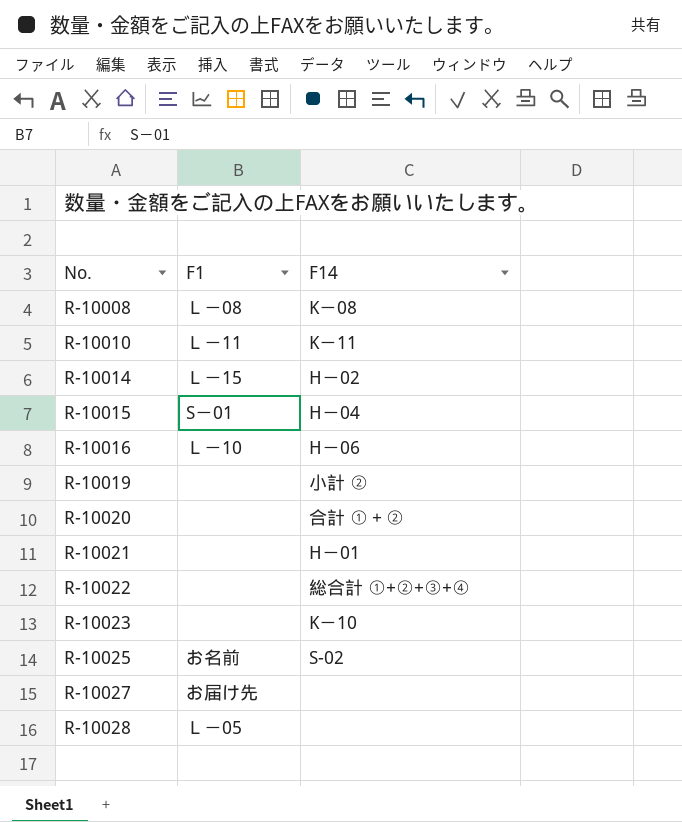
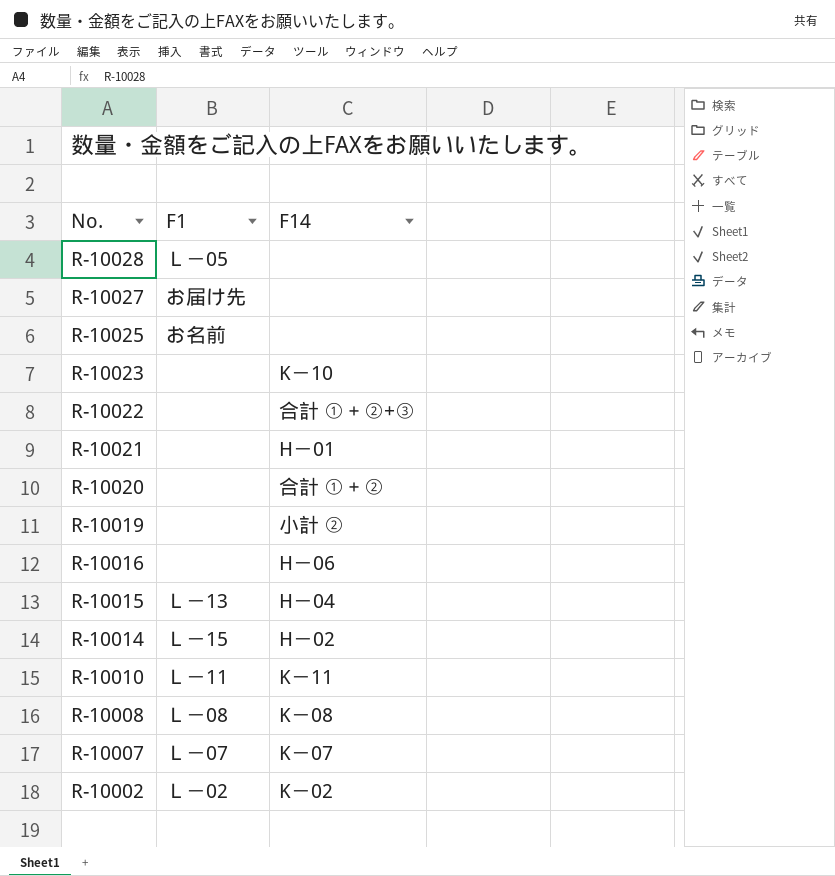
row order: No. ascending -> No. descending
R-10025 | F14: S-02 -> none
R-10022 | F14: 総合計 ①+②+③+④ -> 合計 ①＋②+③
R-10016 | F1: Ｌ－10 -> none
R-10015 | F1: S－01 -> Ｌ－13
row R-10007: none -> Ｌ－07 | K－07
row R-10002: none -> Ｌ－02 | K－02

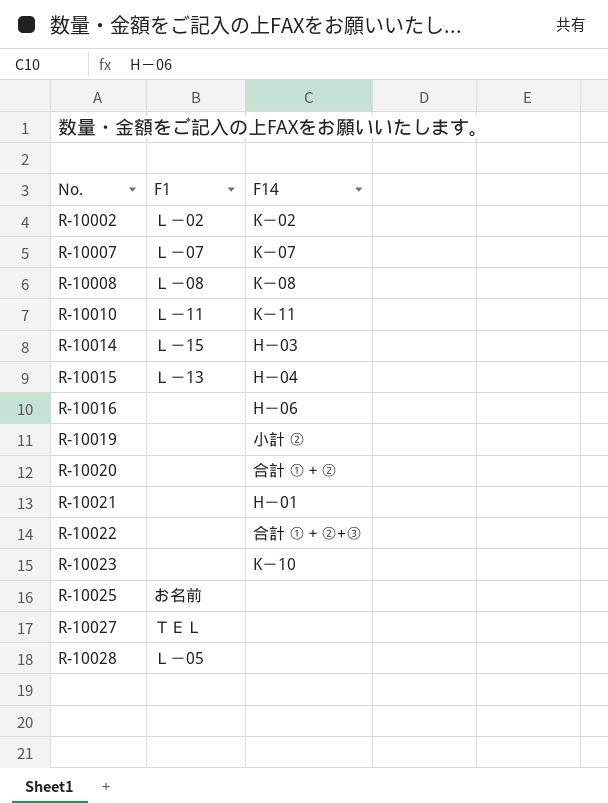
row order: No. descending -> No. ascending
R-10014 | F14: H－02 -> H－03
R-10027 | F1: お届け先 -> ＴＥＬ

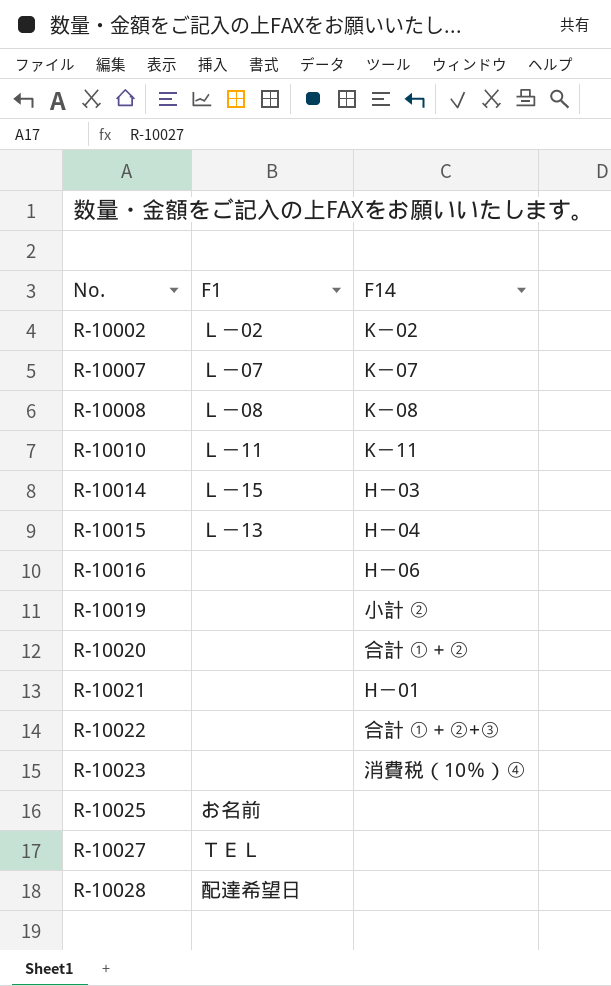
R-10023 | F14: K－10 -> 消費税（10％）④
R-10028 | F1: Ｌ－05 -> 配達希望日

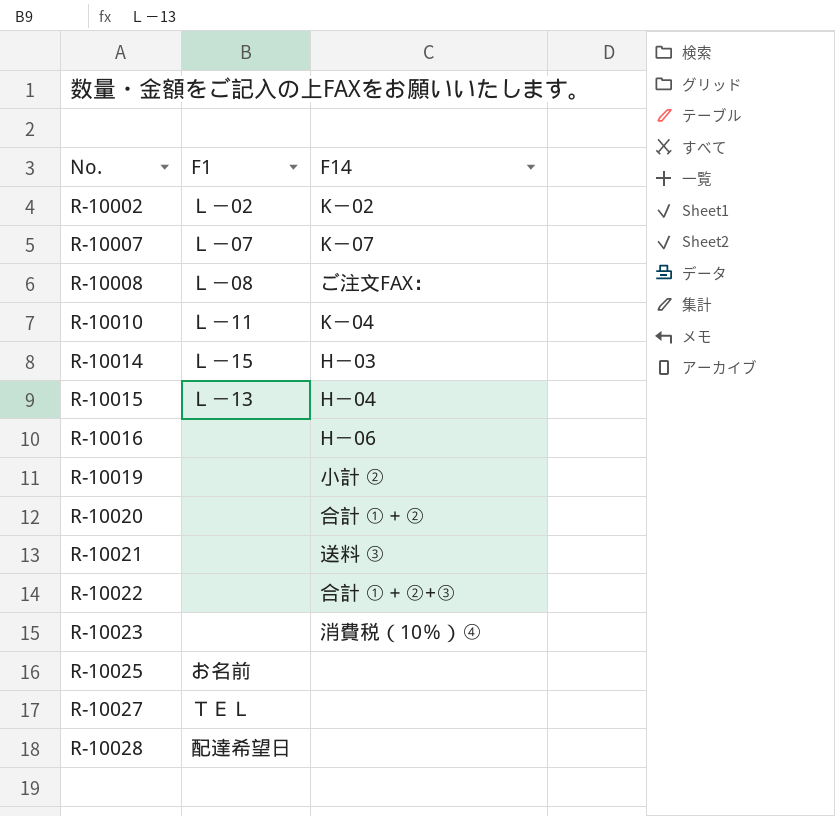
R-10008 | F14: K－08 -> ご注文FAX：
R-10010 | F14: K－11 -> K－04
R-10021 | F14: H－01 -> 送料 ③

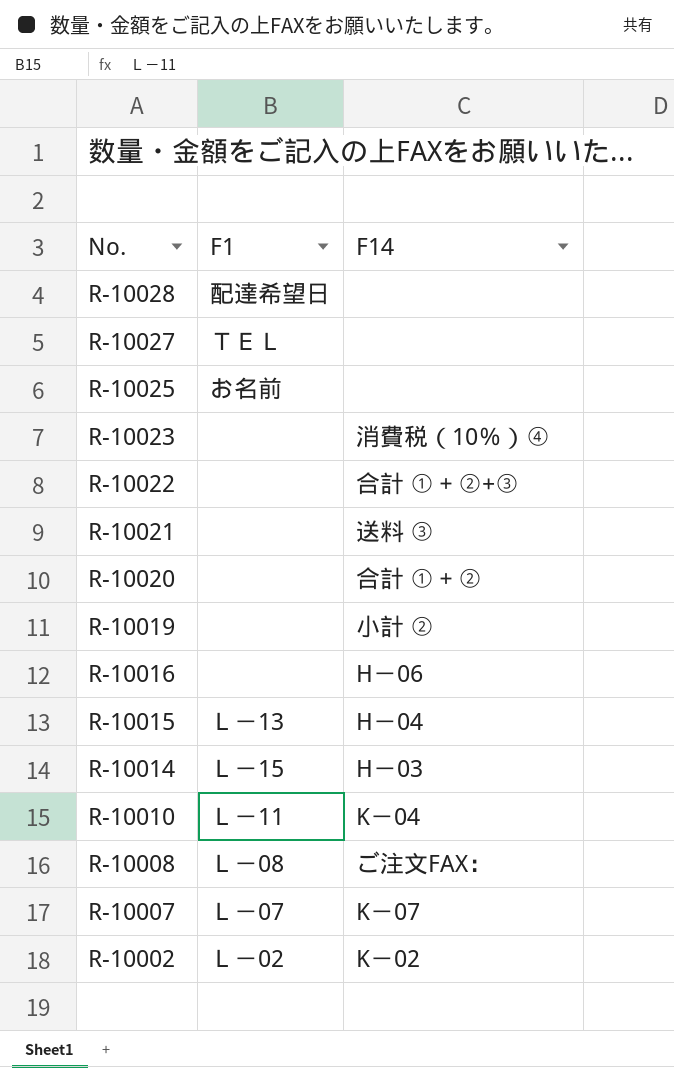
row order: No. ascending -> No. descending

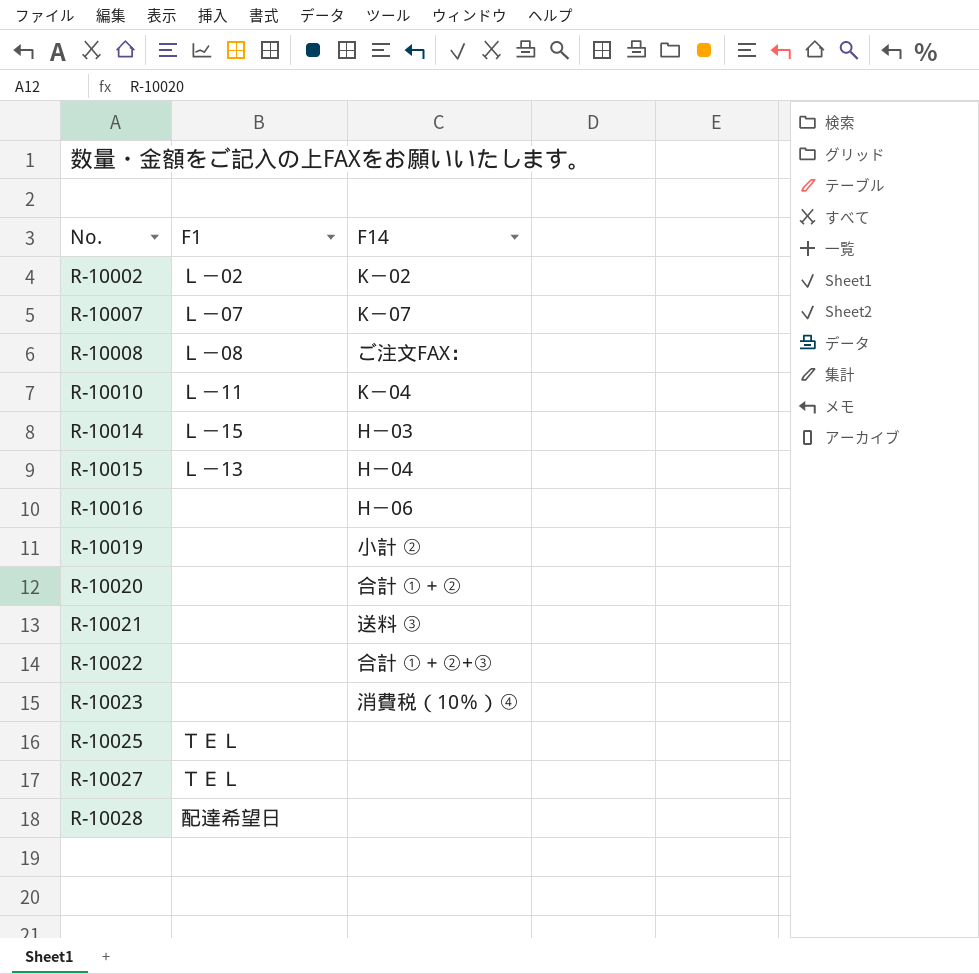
row order: No. descending -> No. ascending
R-10025 | F1: お名前 -> ＴＥＬ

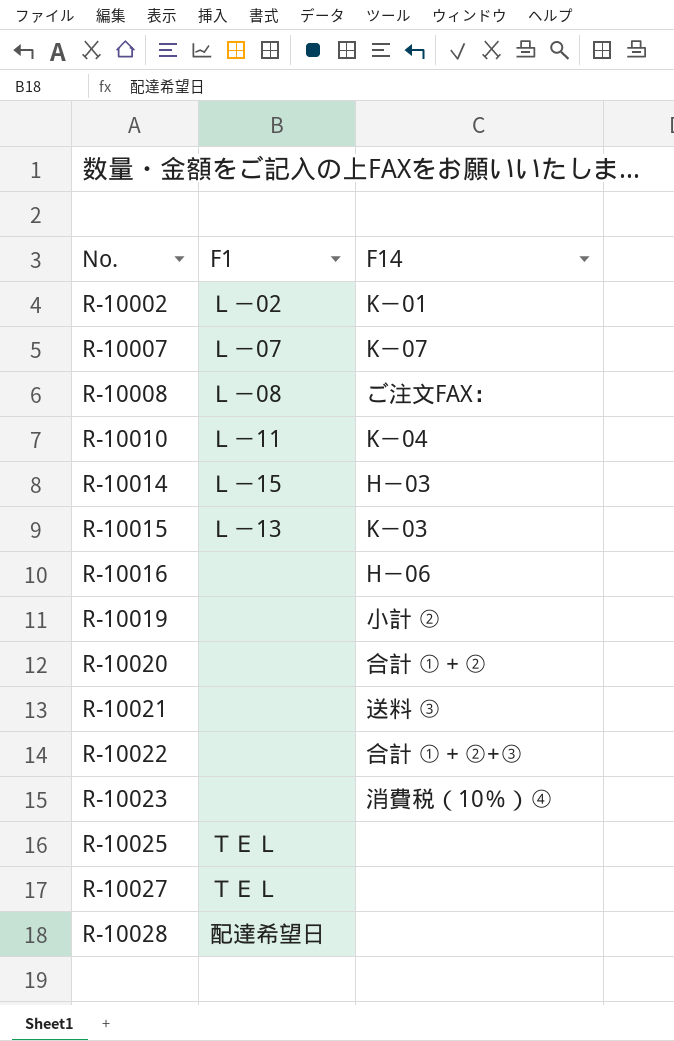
R-10002 | F14: K－02 -> K－01
R-10015 | F14: H－04 -> K－03

